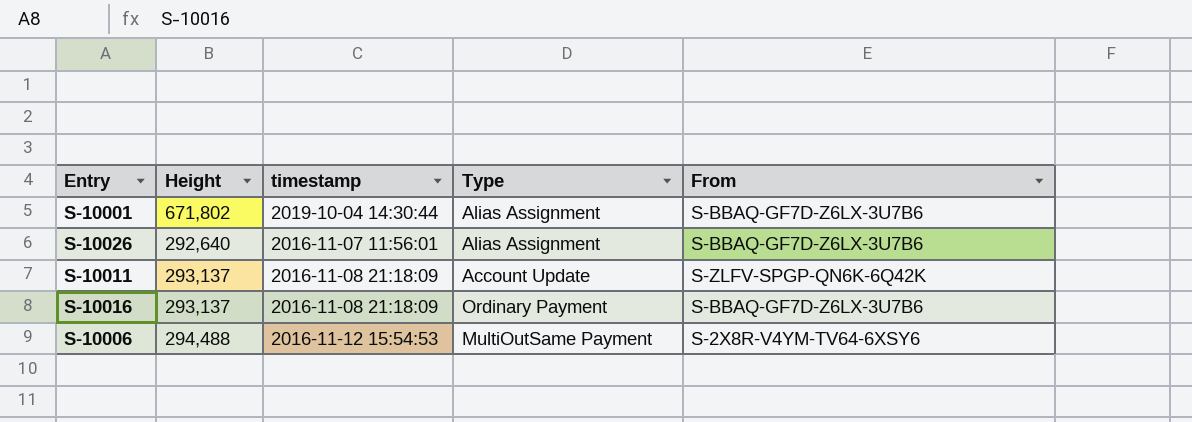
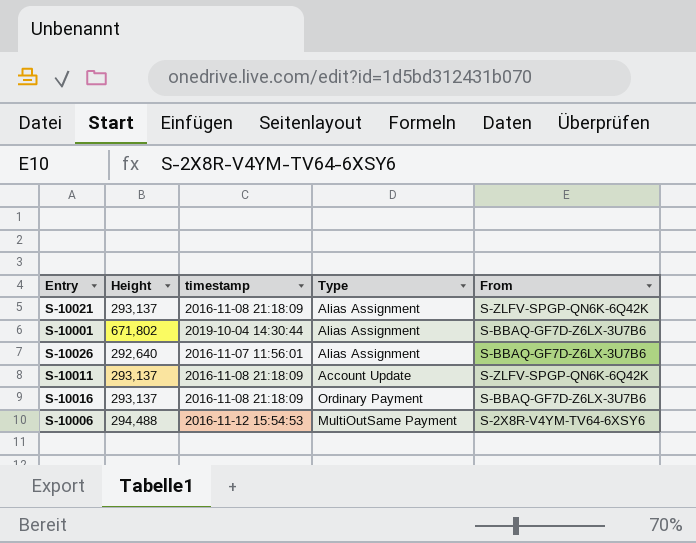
row S-10021: none -> 293,137 | 2016-11-08 21:18:09 | Alias Assignment | S-ZLFV-SPGP-QN6K-6Q42K

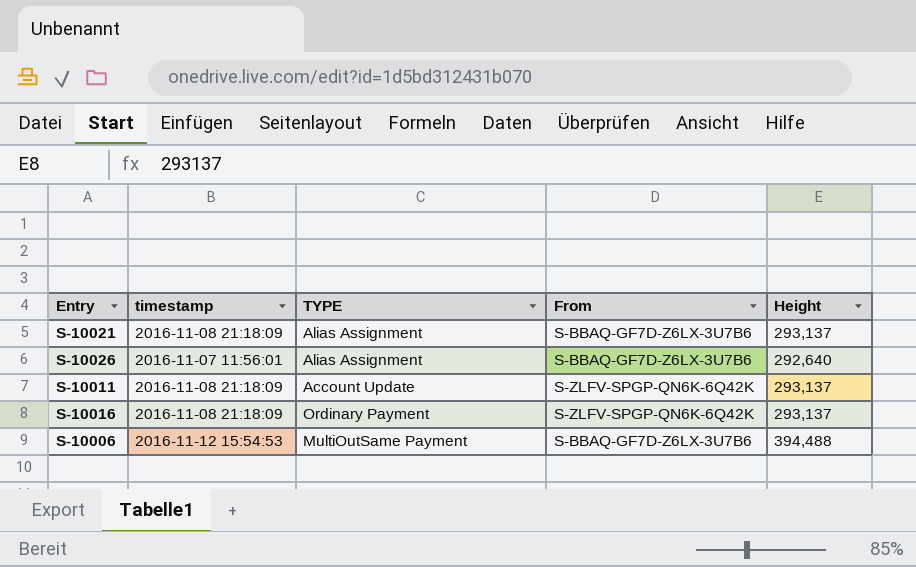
column name: Type -> TYPE
column Height | position: 2 -> 5
row S-10001: 671,802 | 2019-10-04 14:30:44 | Alias Assignment | S-BBAQ-GF7D-Z6LX-3U7B6 -> none
S-10021 | From: S-ZLFV-SPGP-QN6K-6Q42K -> S-BBAQ-GF7D-Z6LX-3U7B6
S-10016 | From: S-BBAQ-GF7D-Z6LX-3U7B6 -> S-ZLFV-SPGP-QN6K-6Q42K
S-10006 | From: S-2X8R-V4YM-TV64-6XSY6 -> S-BBAQ-GF7D-Z6LX-3U7B6
S-10006 | Height: 294,488 -> 394,488

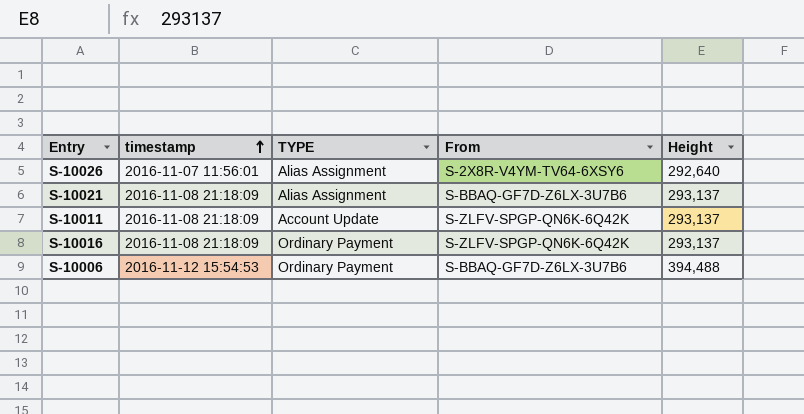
row order: none -> timestamp ascending
S-10026 | From: S-BBAQ-GF7D-Z6LX-3U7B6 -> S-2X8R-V4YM-TV64-6XSY6
S-10006 | TYPE: MultiOutSame Payment -> Ordinary Payment

